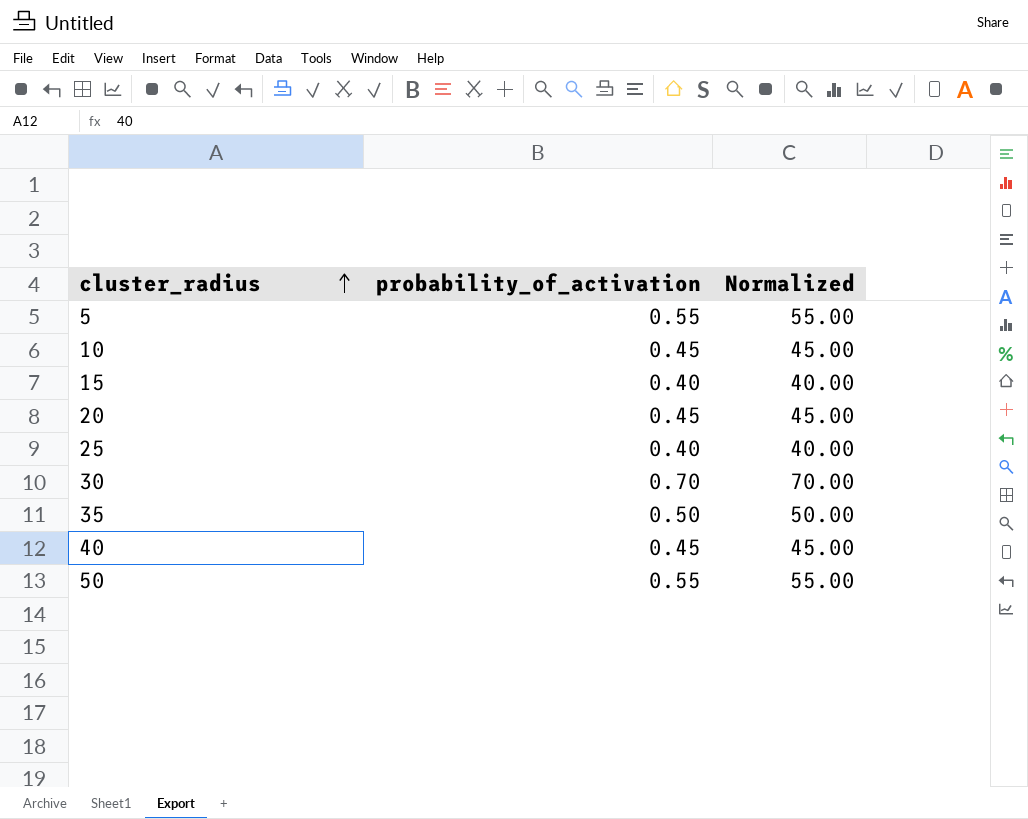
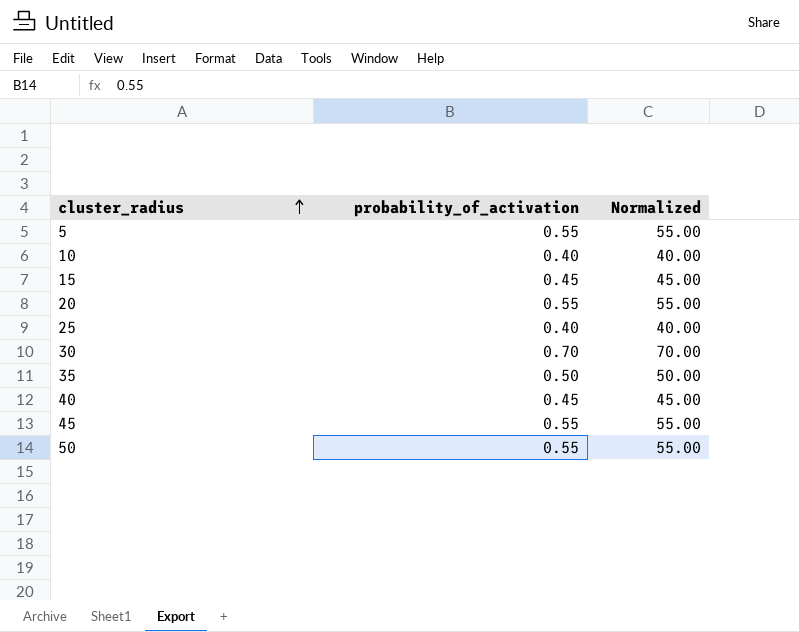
10 | probability_of_activation: 0.45 -> 0.40
10 | Normalized: 45.00 -> 40.00
15 | probability_of_activation: 0.40 -> 0.45
15 | Normalized: 40.00 -> 45.00
20 | probability_of_activation: 0.45 -> 0.55
20 | Normalized: 45.00 -> 55.00
row 45: none -> 0.55 | 55.00

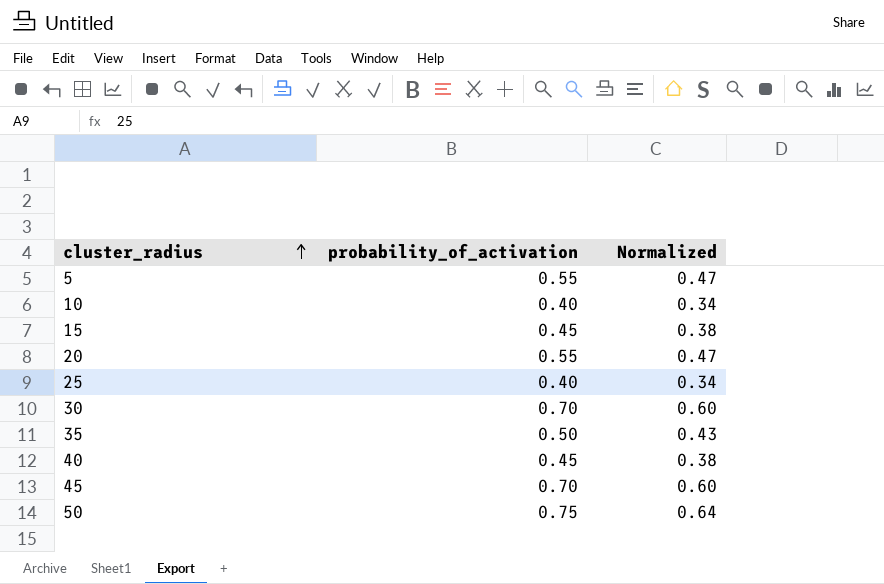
column Normalized | formula: [probability_of_activation] * 100 -> [probability_of_activation] * 0.85
45 | probability_of_activation: 0.55 -> 0.70
50 | probability_of_activation: 0.55 -> 0.75

